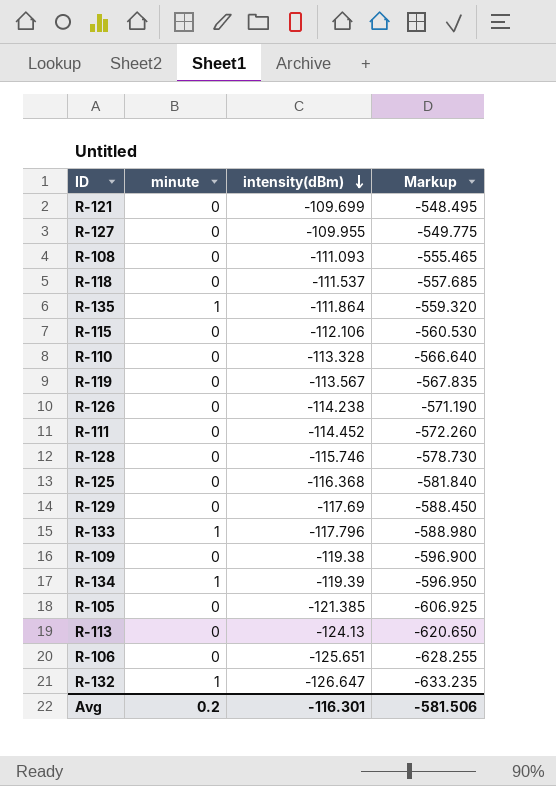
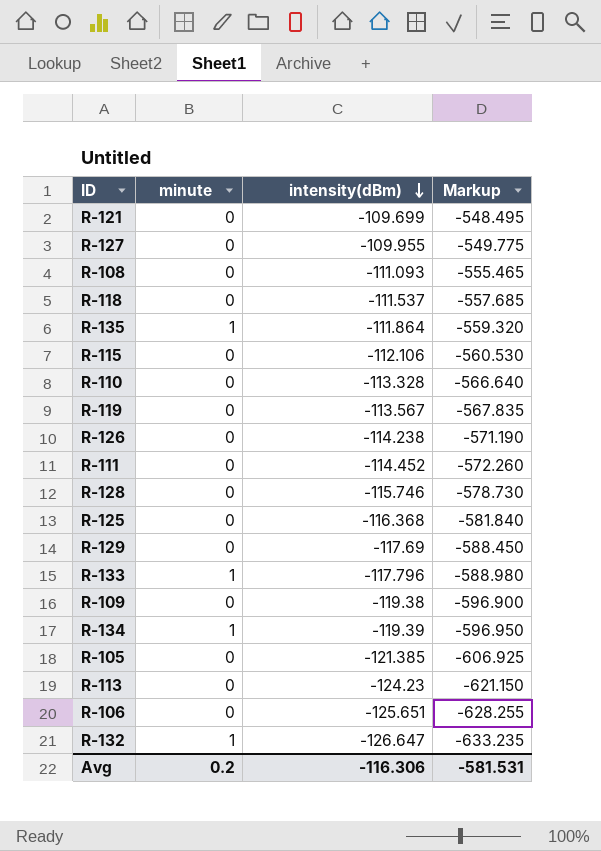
R-113 | intensity(dBm): -124.13 -> -124.23
R-113 | Markup: -620.650 -> -621.150
Avg | intensity(dBm): -116.301 -> -116.306
Avg | Markup: -581.506 -> -581.531

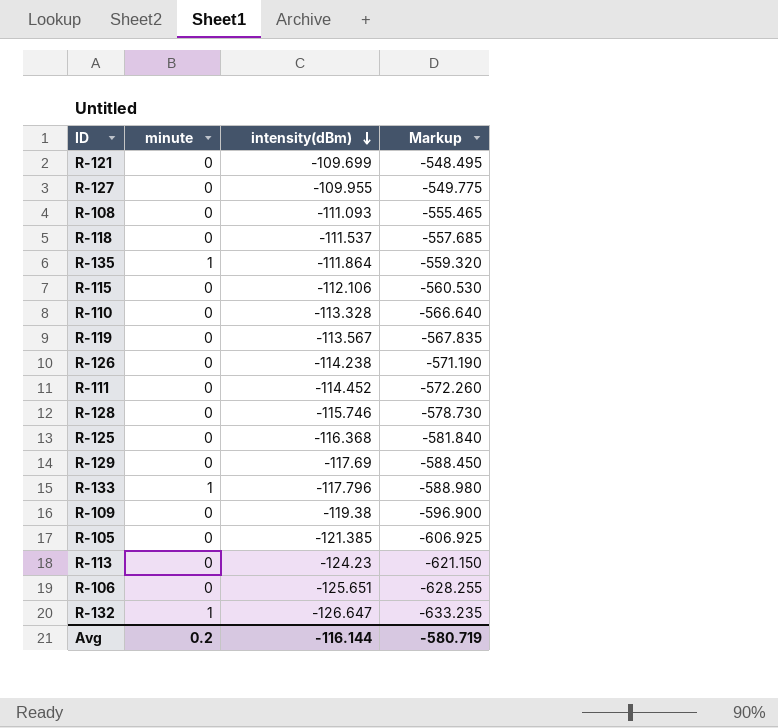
row R-134: 1 | -119.39 | -596.950 -> none
Avg | intensity(dBm): -116.306 -> -116.144
Avg | Markup: -581.531 -> -580.719

